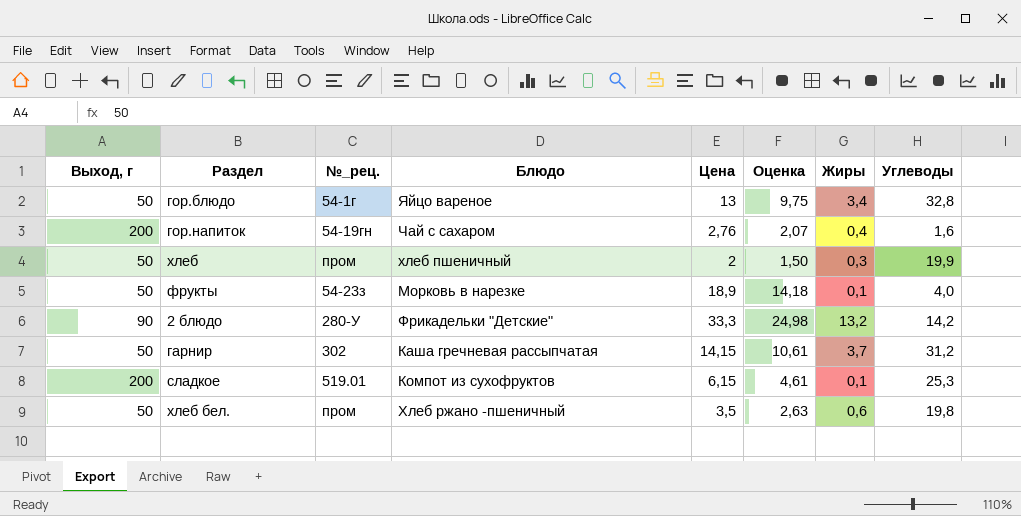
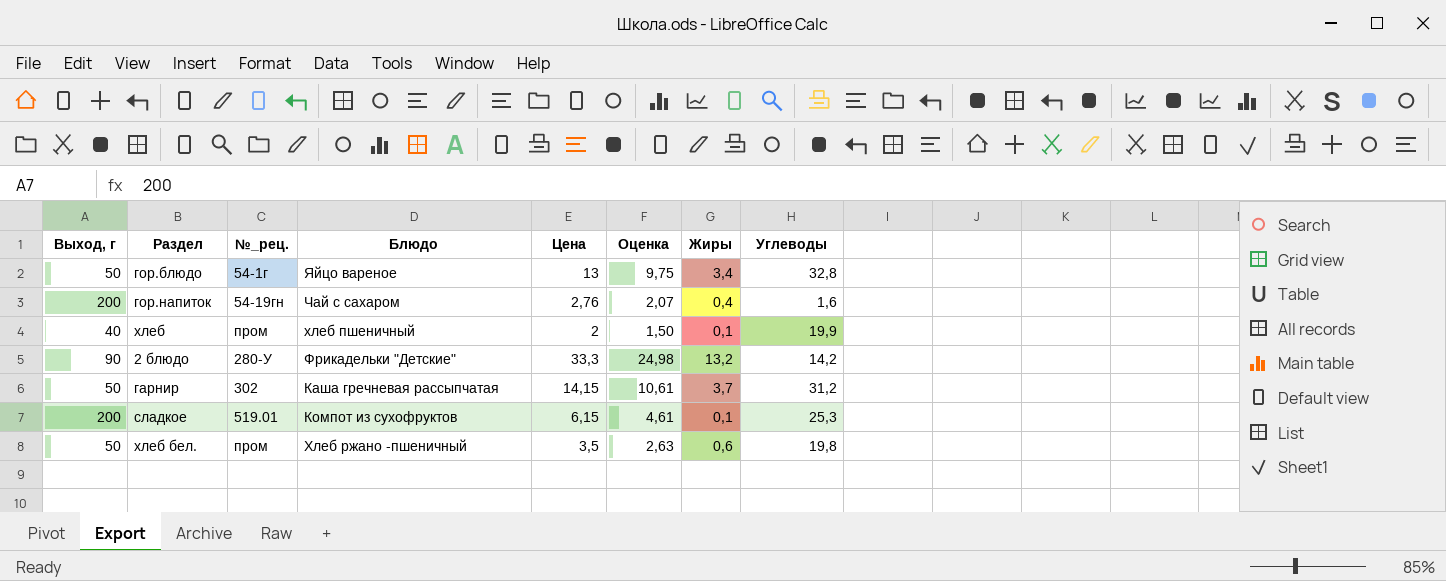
row фрукты: 50 | 54-23з | Морковь в нарезке | 18,9 | 14,18 | 0,1 | 4,0 -> none
хлеб | Выход, г: 50 -> 40
хлеб | Жиры: 0,3 -> 0,1

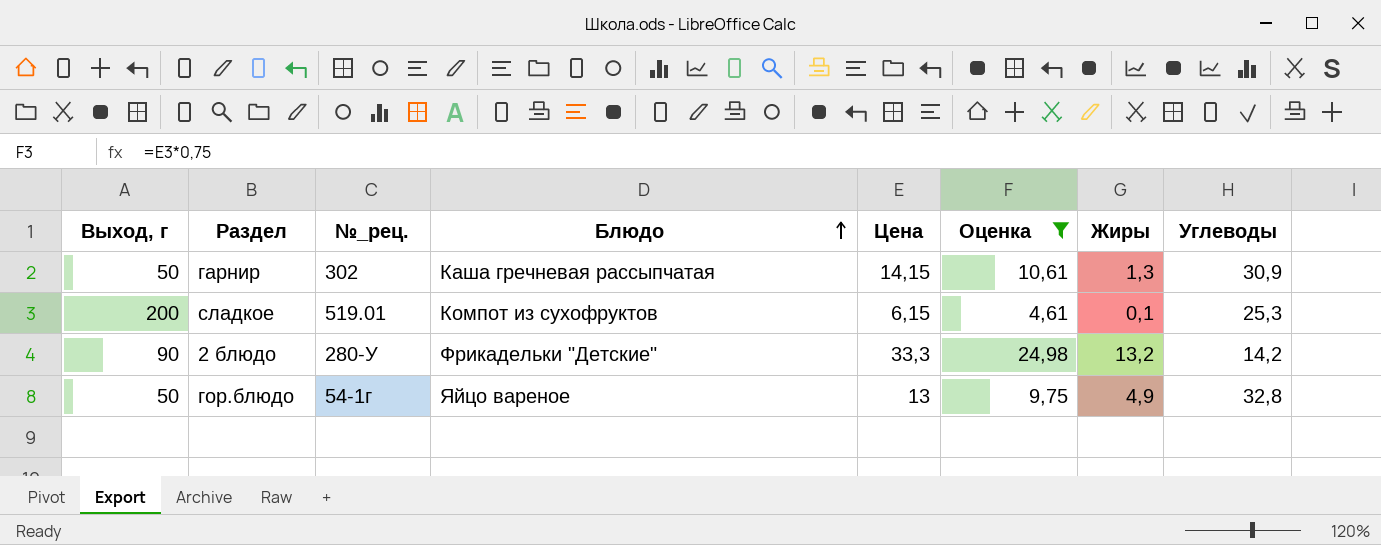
filter: none -> Оценка >= 4,61
row order: none -> Блюдо ascending
гарнир | Жиры: 3,7 -> 1,3
гарнир | Углеводы: 31,2 -> 30,9
гор.блюдо | Жиры: 3,4 -> 4,9

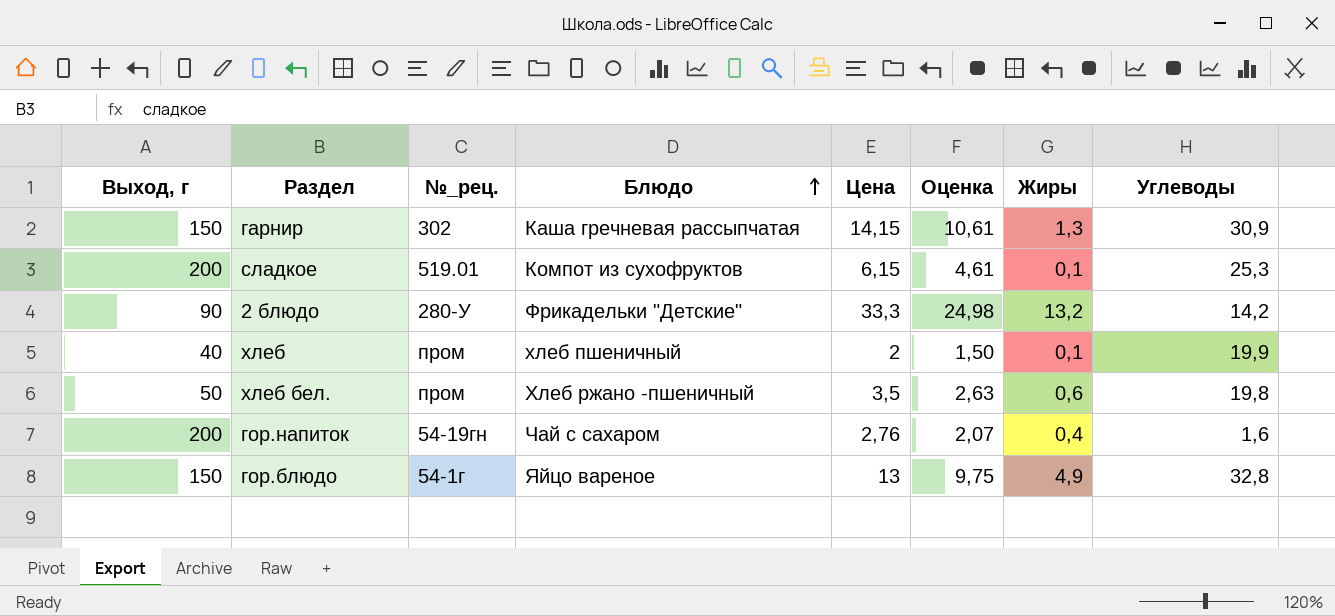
filter: Оценка >= 4,61 -> none
гарнир | Выход, г: 50 -> 150
гор.блюдо | Выход, г: 50 -> 150

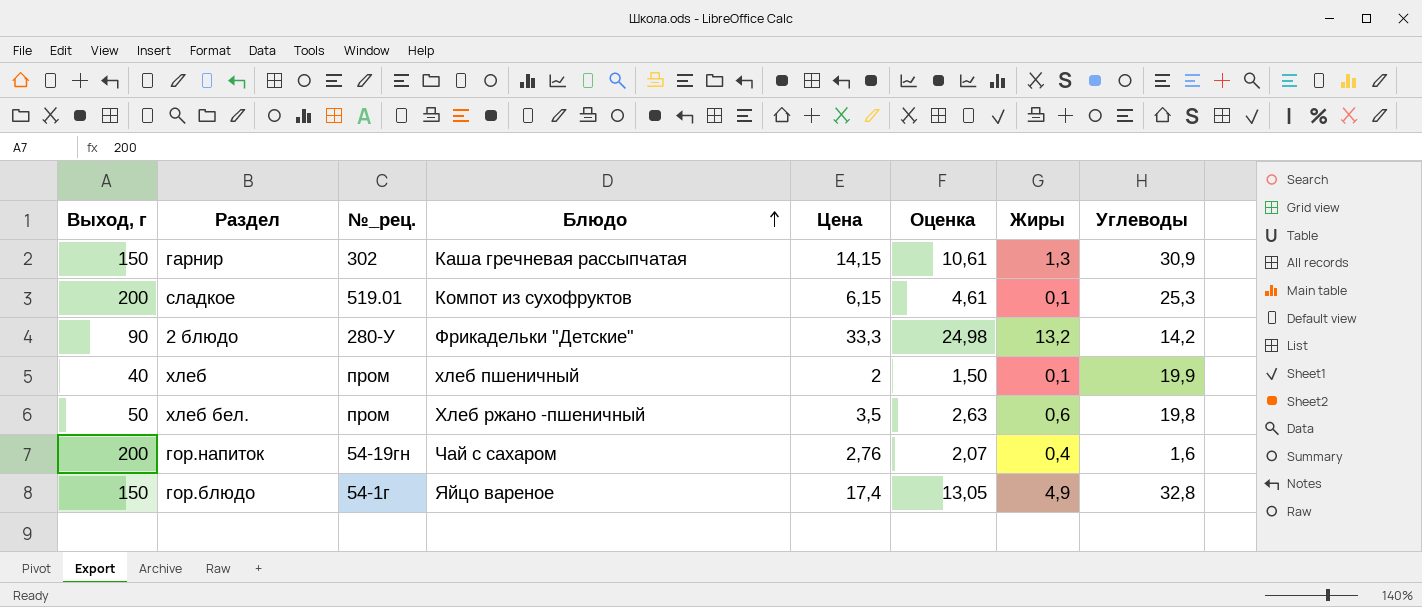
гор.блюдо | Цена: 13 -> 17,4
гор.блюдо | Оценка: 9,75 -> 13,05

